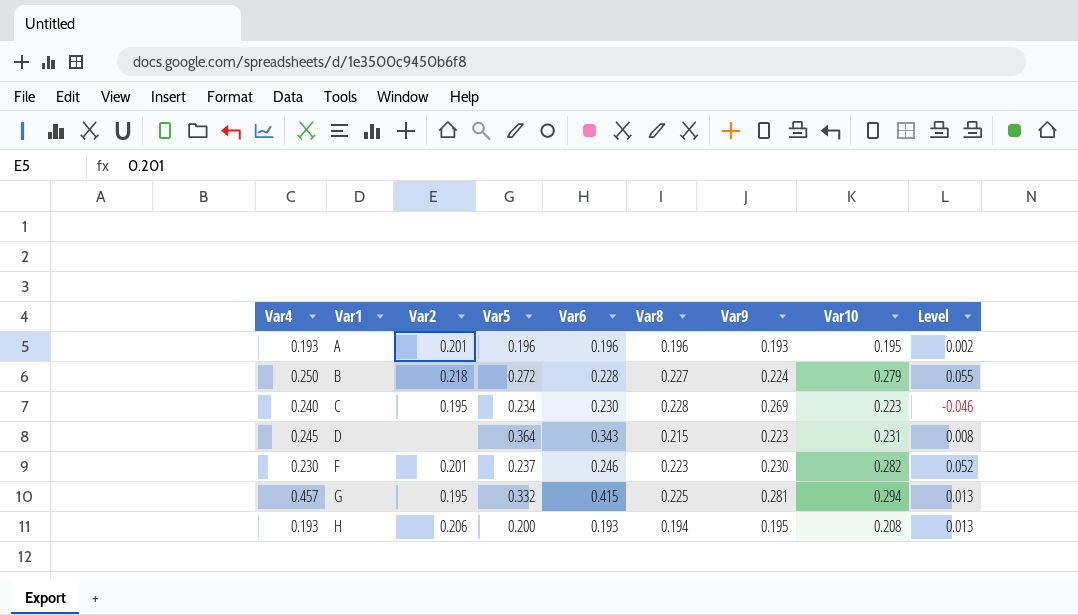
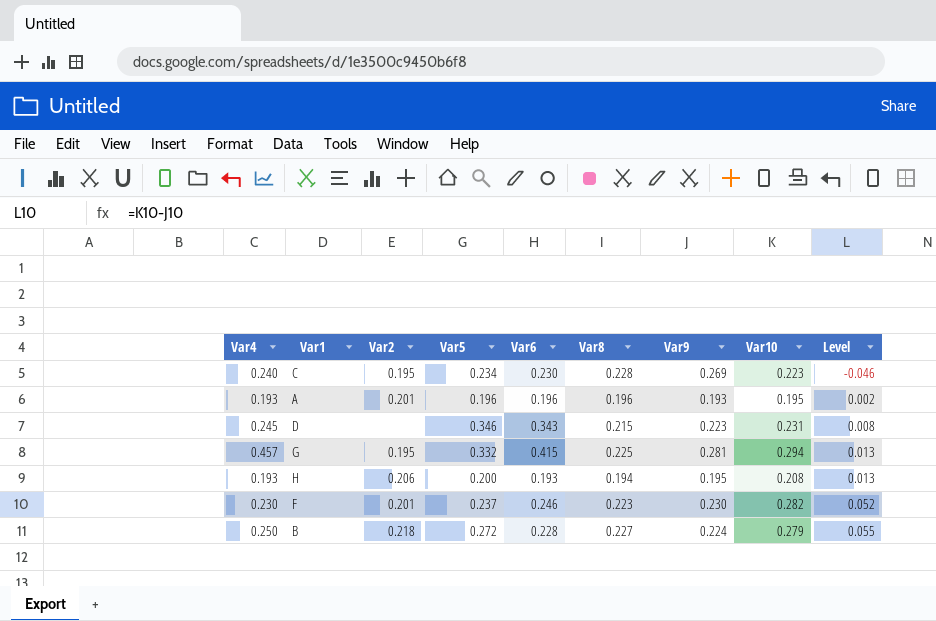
row order: Var1 ascending -> Level ascending
D | Var5: 0.364 -> 0.346

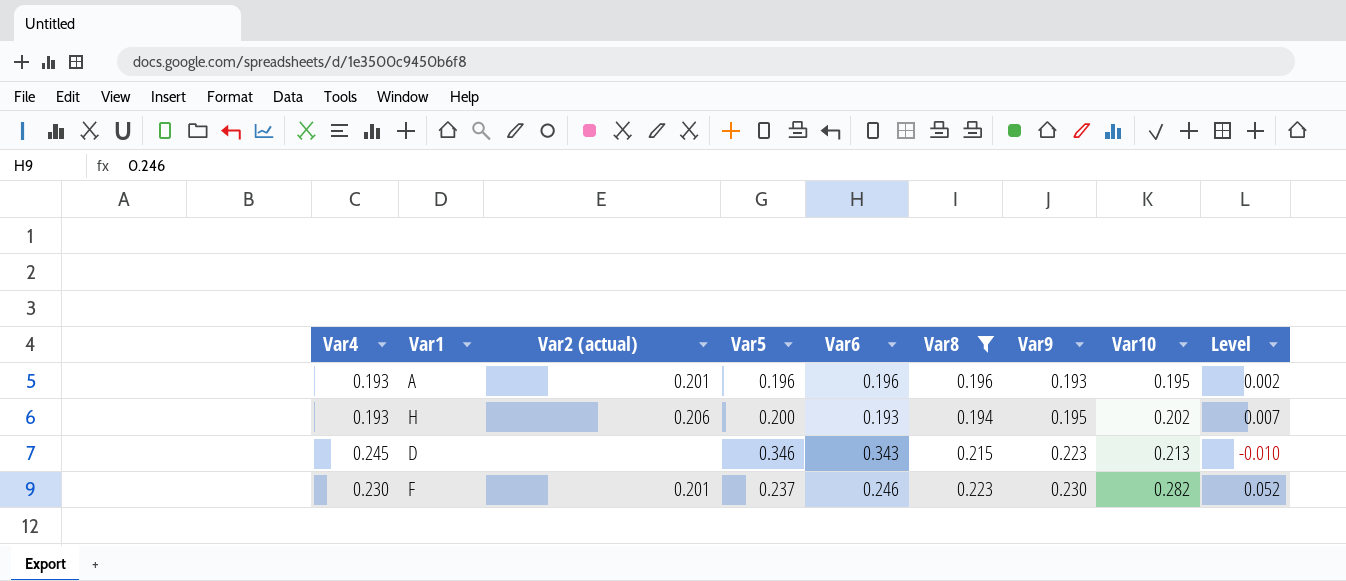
filter: none -> Var8 <= 0.223
row order: Level ascending -> Var9 ascending
column name: Var2 -> Var2 (actual)
H | Var10: 0.208 -> 0.202
H | Level: 0.013 -> 0.007
D | Var10: 0.231 -> 0.213
D | Level: 0.008 -> -0.010

